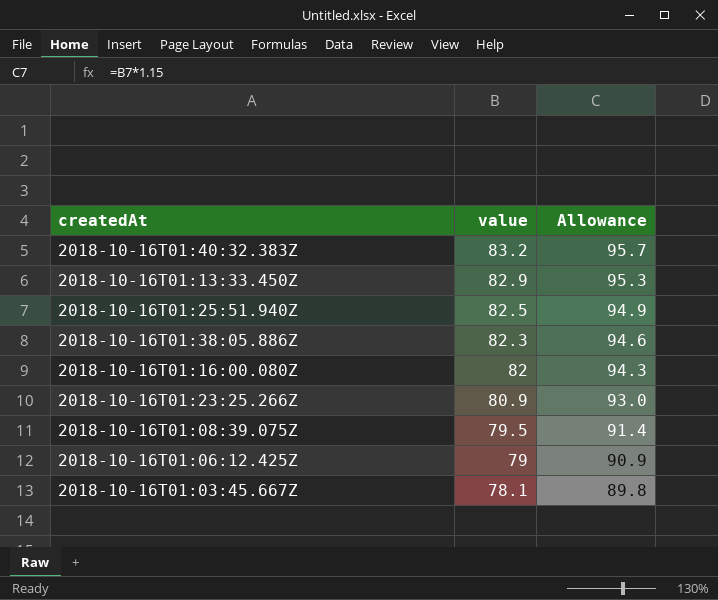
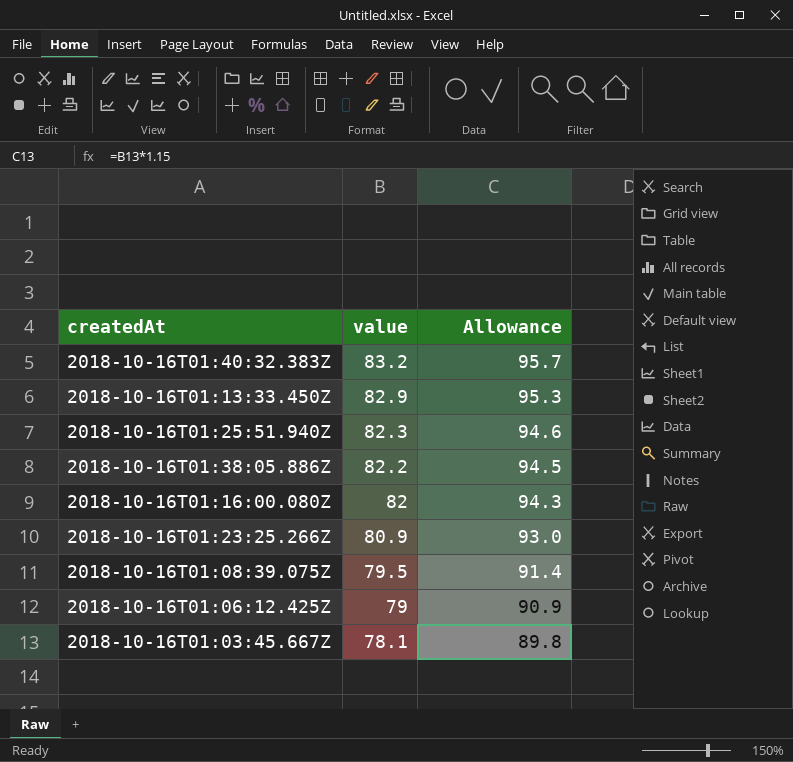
2018-10-16T01:25:51.940Z | value: 82.5 -> 82.3
2018-10-16T01:25:51.940Z | Allowance: 94.9 -> 94.6
2018-10-16T01:38:05.886Z | value: 82.3 -> 82.2
2018-10-16T01:38:05.886Z | Allowance: 94.6 -> 94.5

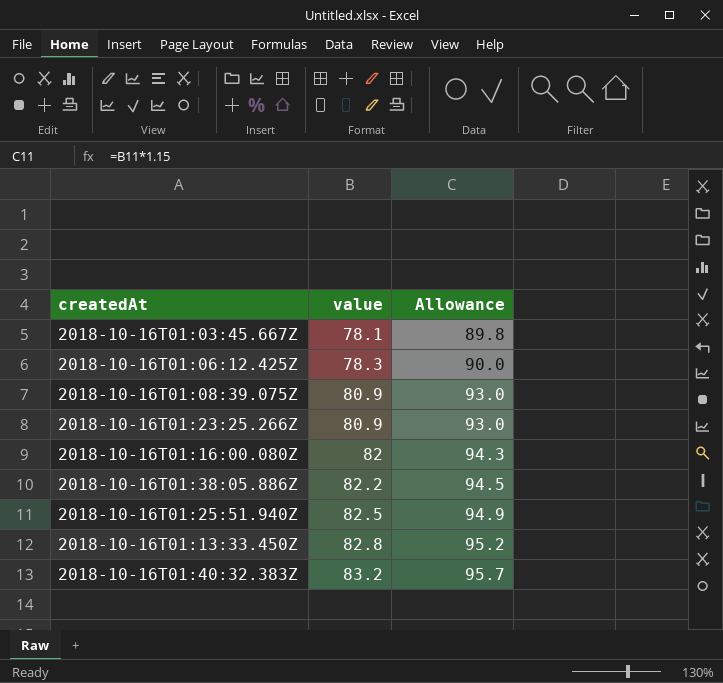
row order: value descending -> value ascending
2018-10-16T01:06:12.425Z | value: 79 -> 78.3
2018-10-16T01:06:12.425Z | Allowance: 90.9 -> 90.0
2018-10-16T01:08:39.075Z | value: 79.5 -> 80.9
2018-10-16T01:08:39.075Z | Allowance: 91.4 -> 93.0
2018-10-16T01:25:51.940Z | value: 82.3 -> 82.5
2018-10-16T01:25:51.940Z | Allowance: 94.6 -> 94.9
2018-10-16T01:13:33.450Z | value: 82.9 -> 82.8
2018-10-16T01:13:33.450Z | Allowance: 95.3 -> 95.2

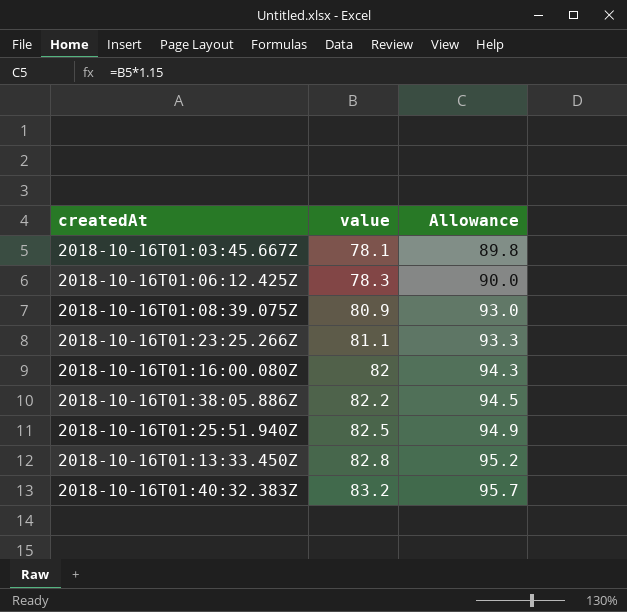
2018-10-16T01:23:25.266Z | value: 80.9 -> 81.1
2018-10-16T01:23:25.266Z | Allowance: 93.0 -> 93.3

